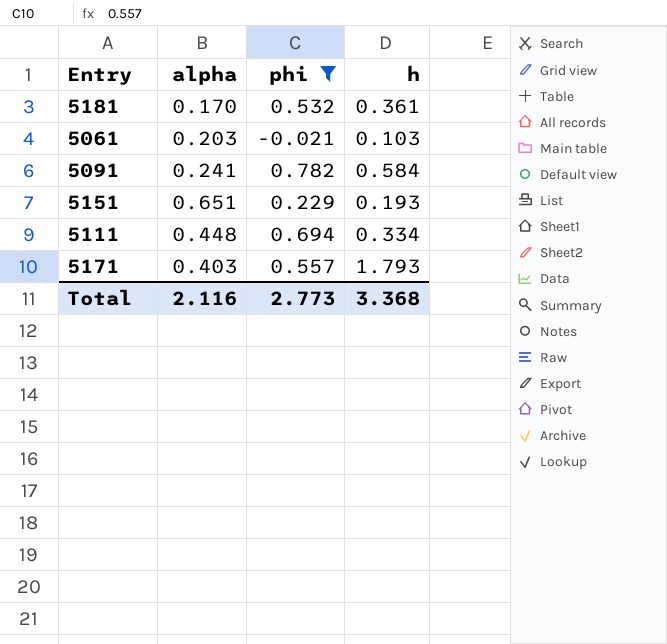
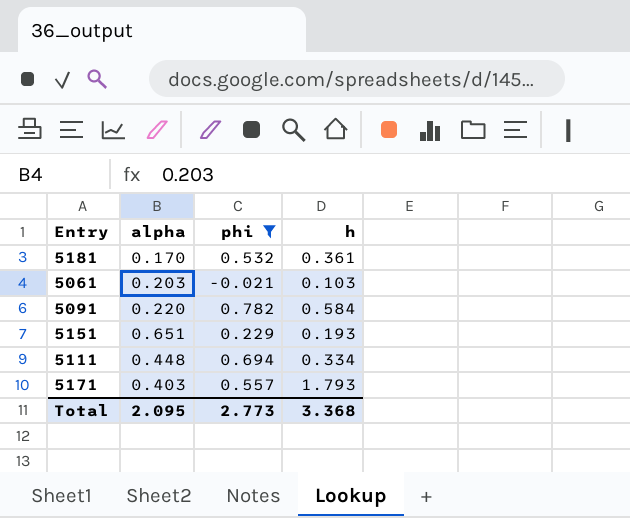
5091 | alpha: 0.241 -> 0.220
Total | alpha: 2.116 -> 2.095

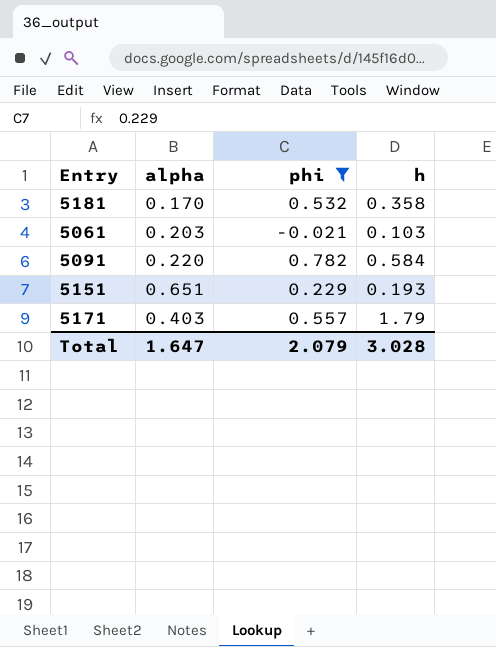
row 5111: 0.448 | 0.694 | 0.334 -> none
5181 | h: 0.361 -> 0.358
5171 | h: 1.793 -> 1.79
Total | alpha: 2.095 -> 1.647
Total | phi: 2.773 -> 2.079
Total | h: 3.368 -> 3.028

